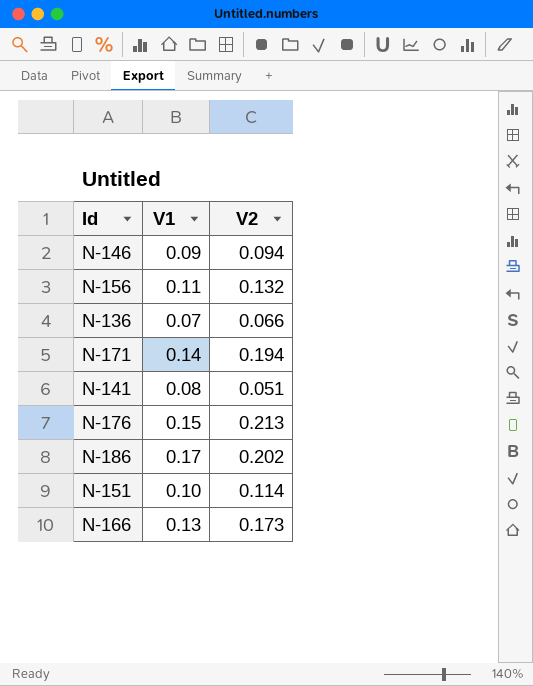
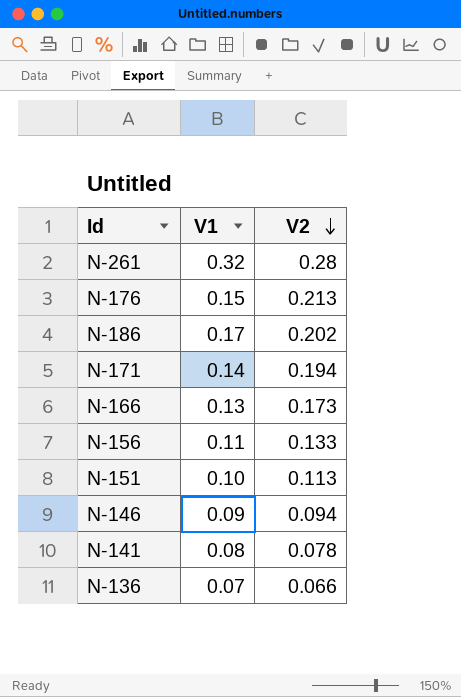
row order: none -> V2 descending
row N-261: none -> 0.32 | 0.28
N-156 | V2: 0.132 -> 0.133
N-151 | V2: 0.114 -> 0.113
N-141 | V2: 0.051 -> 0.078

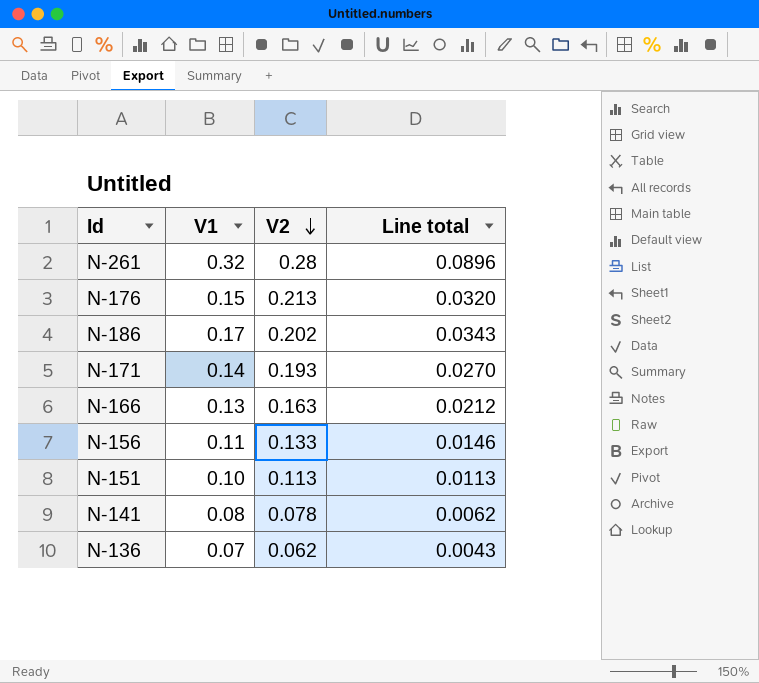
column Line total | formula: none -> [V1] * [V2]
row N-146: 0.09 | 0.094 -> none
N-171 | V2: 0.194 -> 0.193
N-166 | V2: 0.173 -> 0.163
N-136 | V2: 0.066 -> 0.062

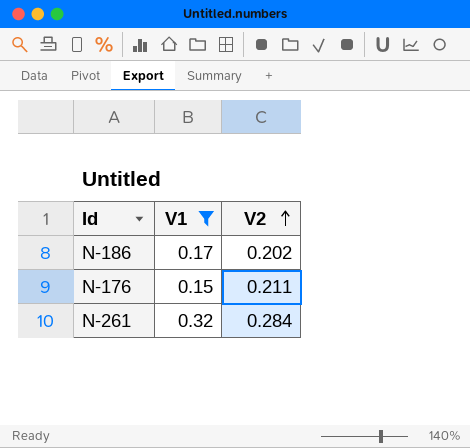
filter: none -> V1 >= 0.15
row order: V2 descending -> V2 ascending
column Line total | formula: [V1] * [V2] -> none
N-176 | V2: 0.213 -> 0.211
N-261 | V2: 0.28 -> 0.284

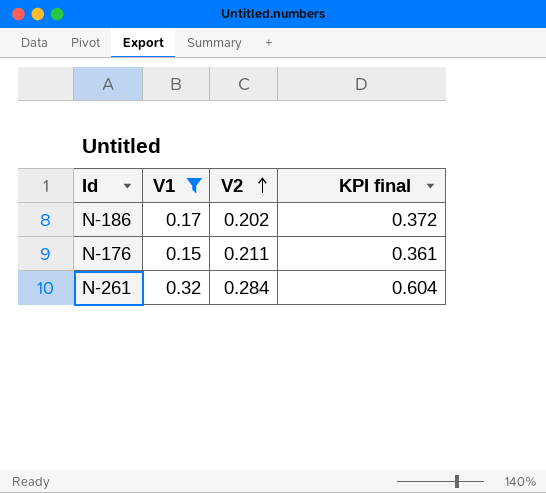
column KPI final | formula: none -> [V1] + [V2]

